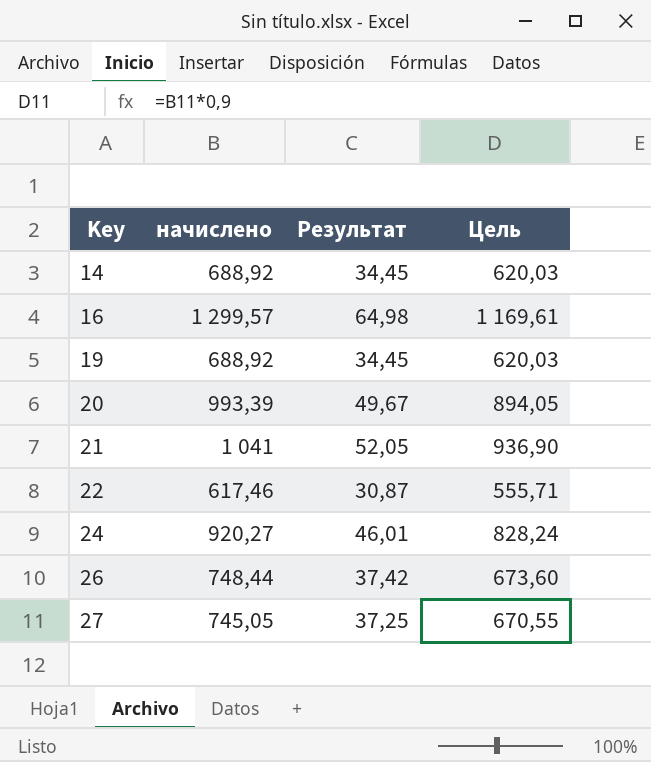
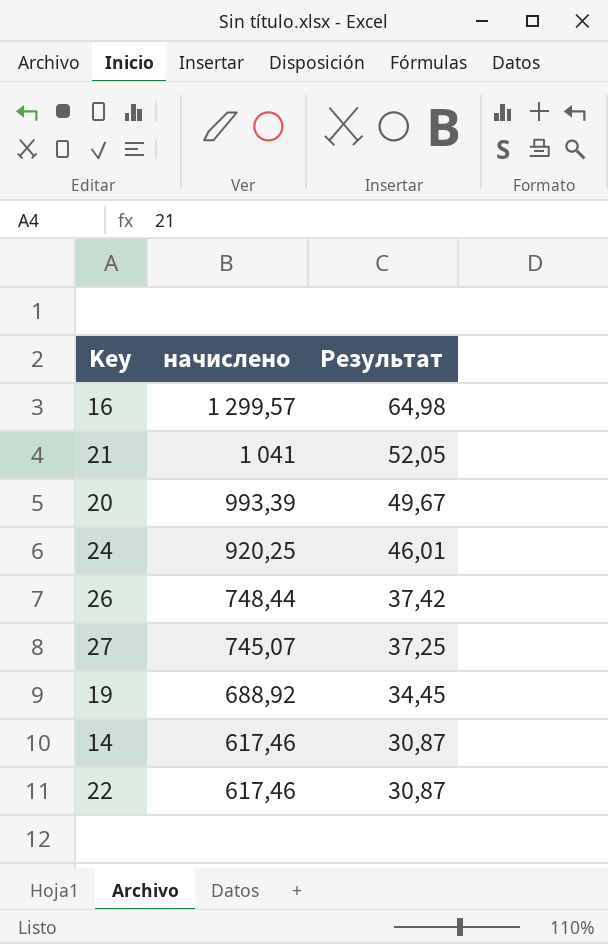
row order: Key ascending -> начислено descending
column Цель | formula: [начислено] * 0,9 -> none
24 | начислено: 920,27 -> 920,25
27 | начислено: 745,05 -> 745,07
14 | начислено: 688,92 -> 617,46
14 | Результат: 34,45 -> 30,87

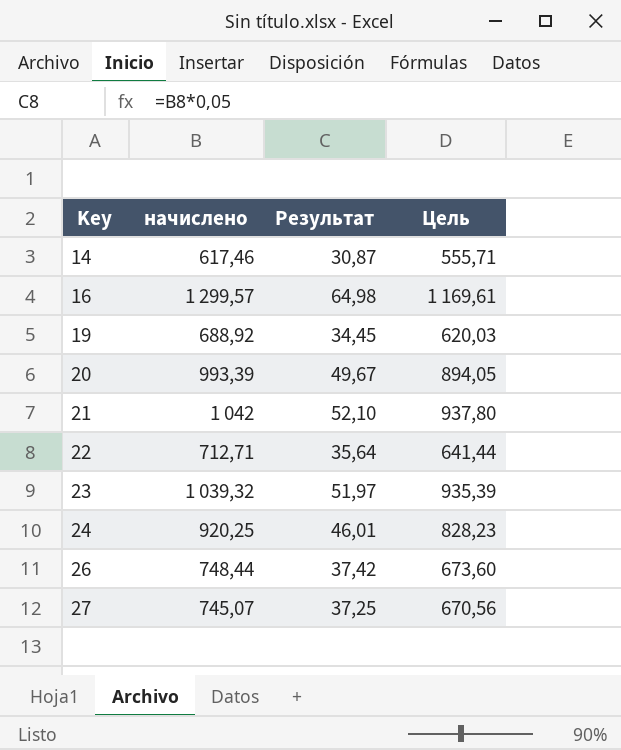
row order: начислено descending -> Key ascending
column Цель | formula: none -> [начислено] * 0,9
21 | начислено: 1 041 -> 1 042
21 | Результат: 52,05 -> 52,10
22 | начислено: 617,46 -> 712,71
22 | Результат: 30,87 -> 35,64
row 23: none -> 1 039,32 | 51,97 | 935,39

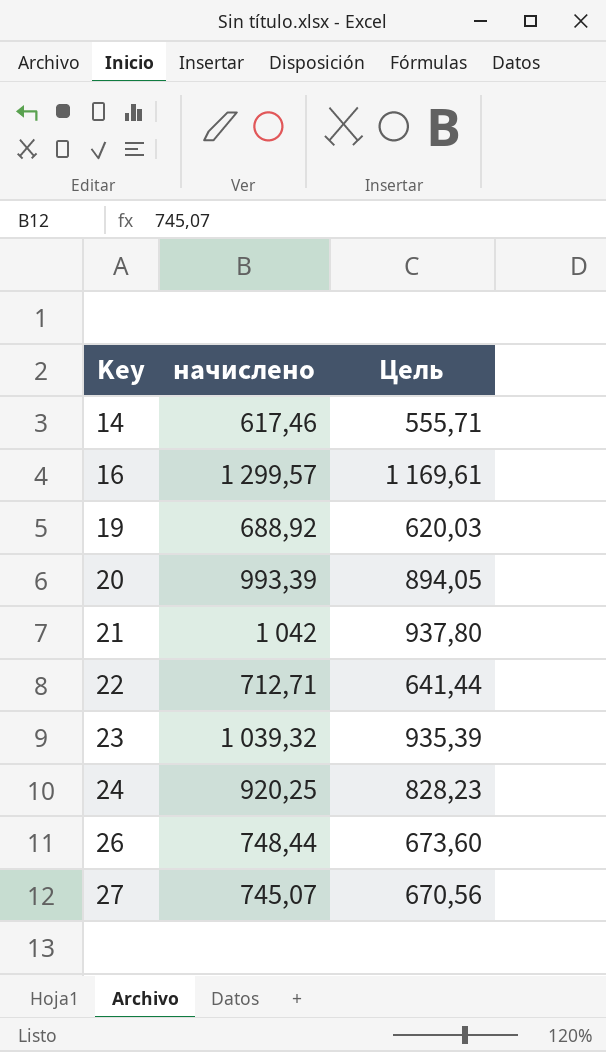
column Результат | formula: [начислено] * 0,05 -> none

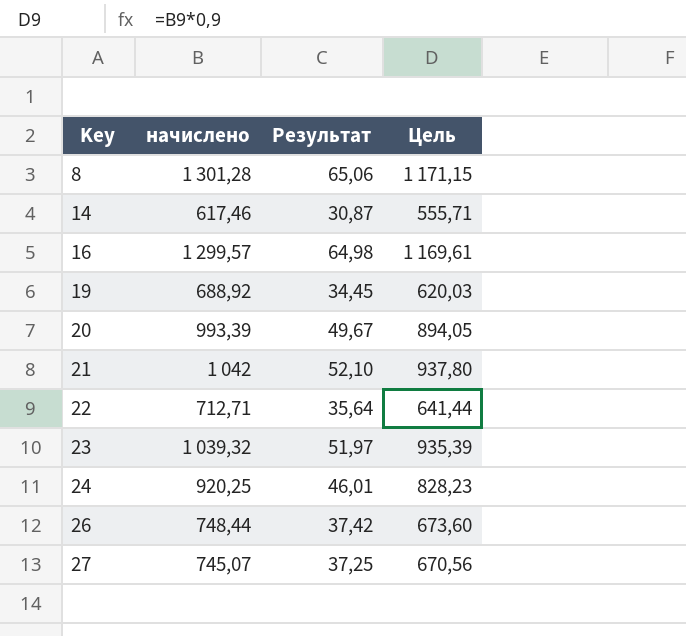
column Результат | formula: none -> [начислено] * 0,05
row 8: none -> 1 301,28 | 65,06 | 1 171,15

